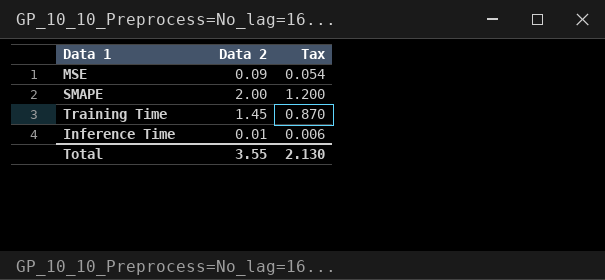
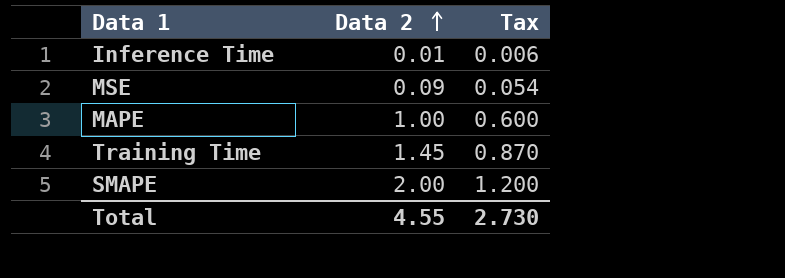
row order: none -> Data 2 ascending
row MAPE: none -> 1.00 | 0.600
Total | Data 2: 3.55 -> 4.55
Total | Tax: 2.130 -> 2.730

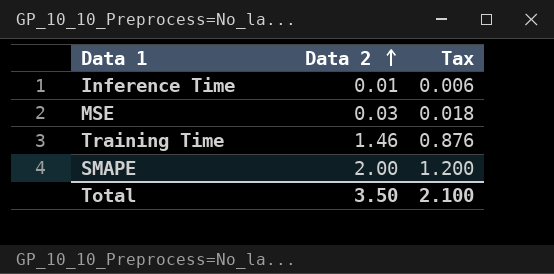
row MAPE: 1.00 | 0.600 -> none
MSE | Data 2: 0.09 -> 0.03
MSE | Tax: 0.054 -> 0.018
Training Time | Data 2: 1.45 -> 1.46
Training Time | Tax: 0.870 -> 0.876
Total | Data 2: 4.55 -> 3.50
Total | Tax: 2.730 -> 2.100

